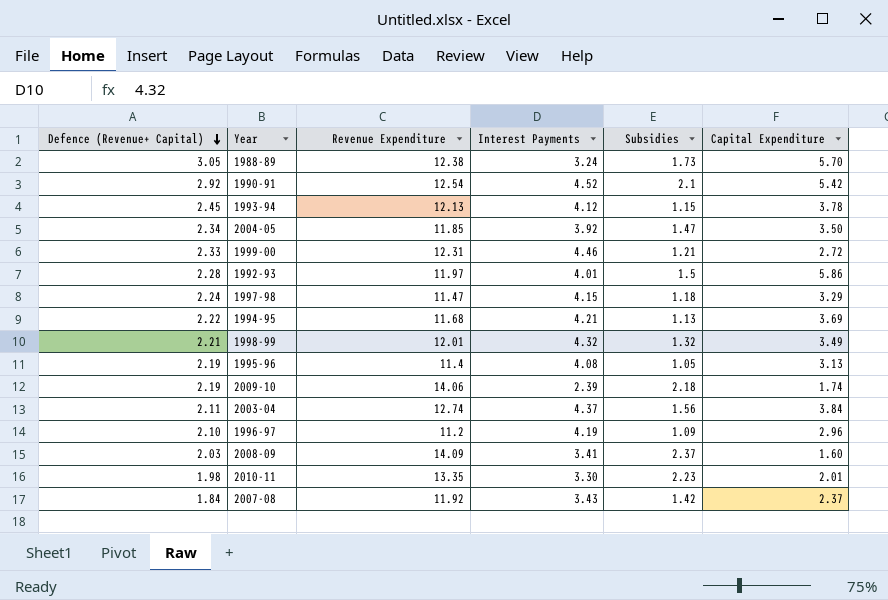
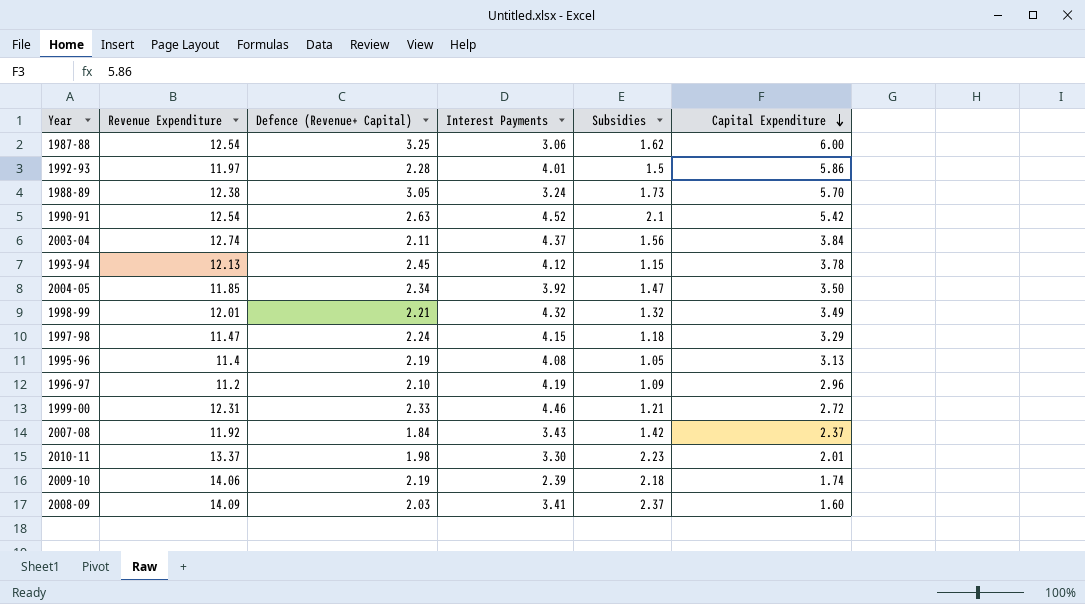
row order: Defence (Revenue+ Capital) descending -> Capital Expenditure descending
column Defence (Revenue+ Capital) | position: 1 -> 3
row 1994-95: 2.22 | 11.68 | 4.21 | 1.13 | 3.69 -> none
row 1987-88: none -> 12.54 | 3.25 | 3.06 | 1.62 | 6.00
1990-91 | Defence (Revenue+ Capital): 2.92 -> 2.63
2010-11 | Revenue Expenditure: 13.35 -> 13.37

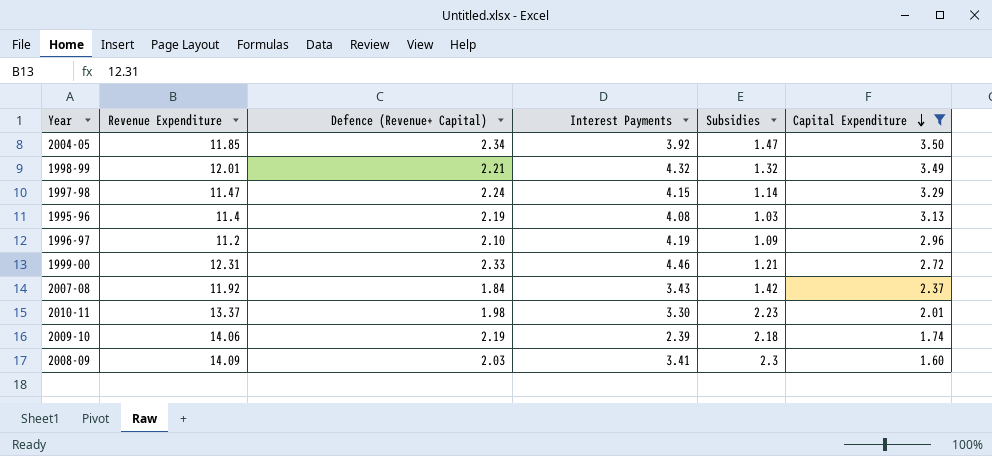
filter: none -> Capital Expenditure <= 3.50
1997-98 | Subsidies: 1.18 -> 1.14
1995-96 | Subsidies: 1.05 -> 1.03
2008-09 | Subsidies: 2.37 -> 2.3

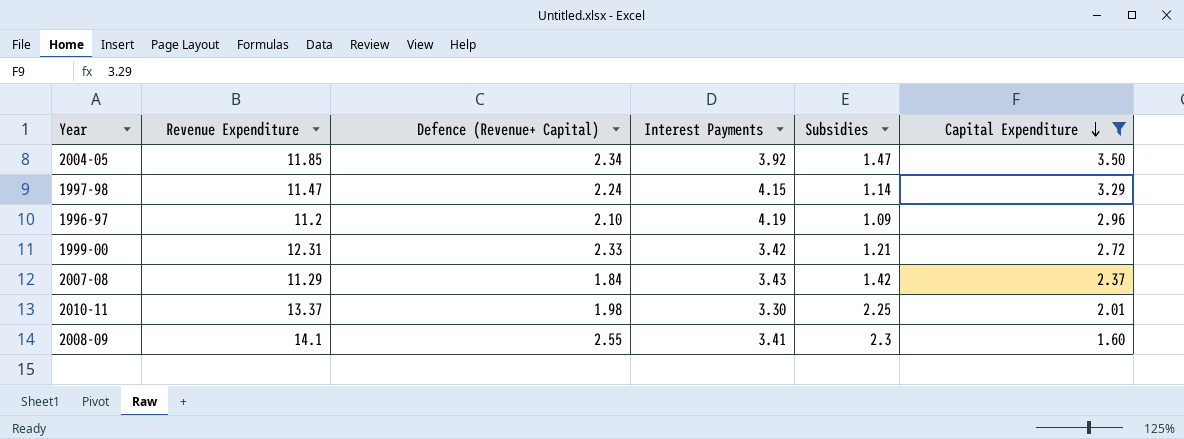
row 1998-99: 12.01 | 2.21 | 4.32 | 1.32 | 3.49 -> none
row 1995-96: 11.4 | 2.19 | 4.08 | 1.03 | 3.13 -> none
row 2009-10: 14.06 | 2.19 | 2.39 | 2.18 | 1.74 -> none
1999-00 | Interest Payments: 4.46 -> 3.42
2007-08 | Revenue Expenditure: 11.92 -> 11.29
2010-11 | Subsidies: 2.23 -> 2.25
2008-09 | Revenue Expenditure: 14.09 -> 14.1
2008-09 | Defence (Revenue+ Capital): 2.03 -> 2.55

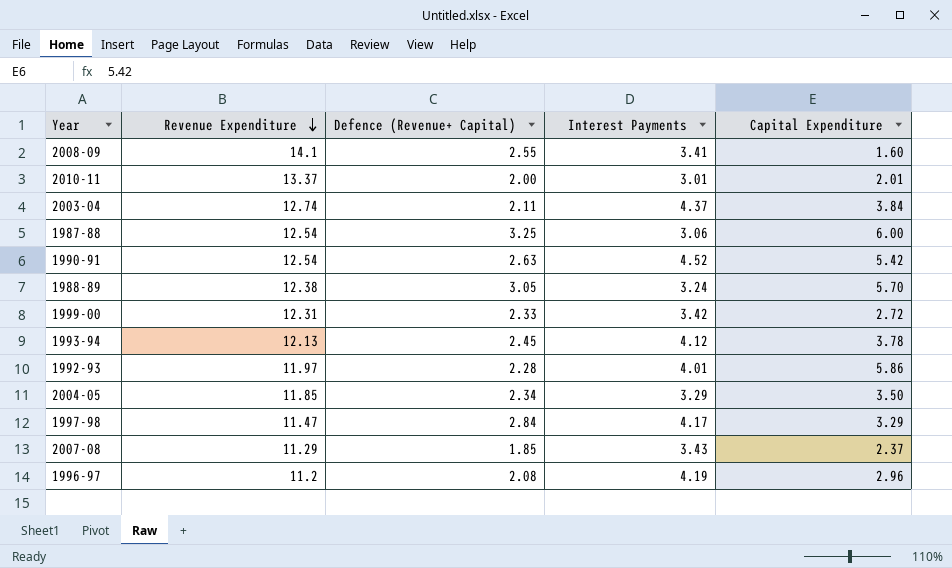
filter: Capital Expenditure <= 3.50 -> none
row order: Capital Expenditure descending -> Revenue Expenditure descending
column Subsidies | position: 5 -> none
2010-11 | Defence (Revenue+ Capital): 1.98 -> 2.00
2010-11 | Interest Payments: 3.30 -> 3.01
2004-05 | Interest Payments: 3.92 -> 3.29
1997-98 | Defence (Revenue+ Capital): 2.24 -> 2.84
1997-98 | Interest Payments: 4.15 -> 4.17
2007-08 | Defence (Revenue+ Capital): 1.84 -> 1.85
1996-97 | Defence (Revenue+ Capital): 2.10 -> 2.08

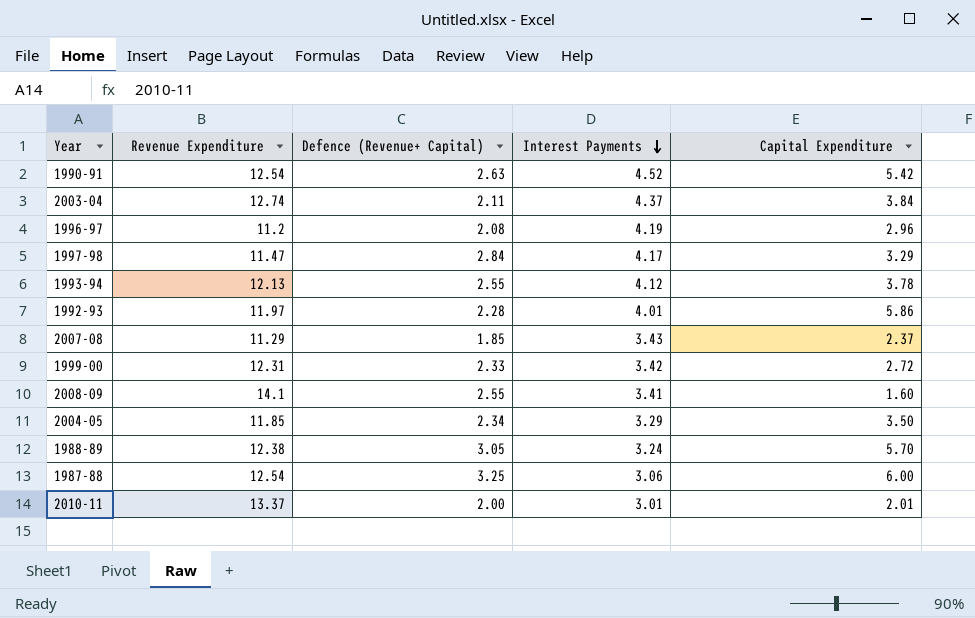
row order: Revenue Expenditure descending -> Interest Payments descending
1993-94 | Defence (Revenue+ Capital): 2.45 -> 2.55

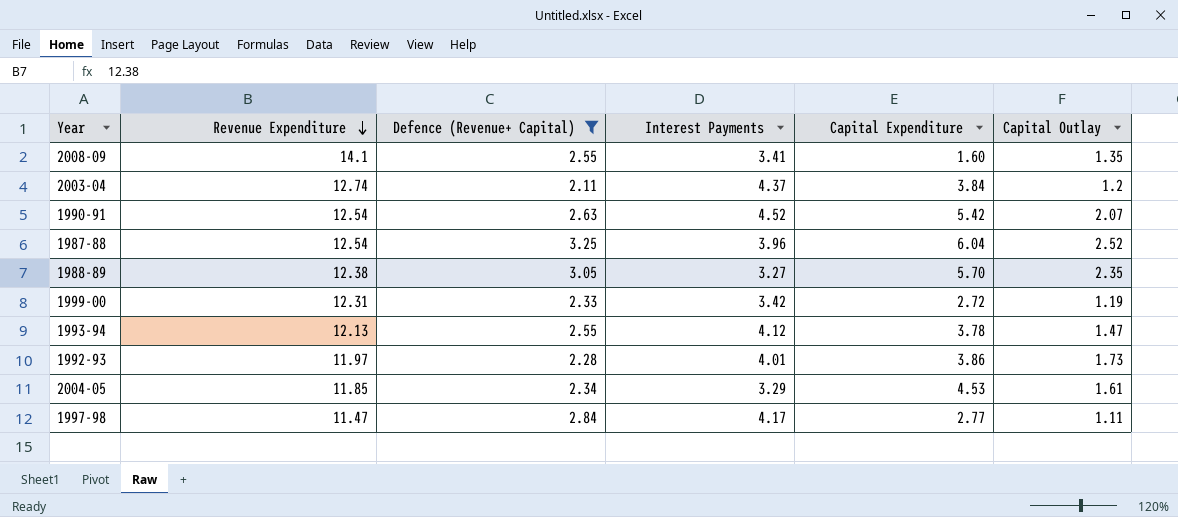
filter: none -> Defence (Revenue+ Capital) >= 2.11
row order: Interest Payments descending -> Revenue Expenditure descending
column Capital Outlay | position: none -> 6
1987-88 | Interest Payments: 3.06 -> 3.96
1987-88 | Capital Expenditure: 6.00 -> 6.04
1988-89 | Interest Payments: 3.24 -> 3.27
1992-93 | Capital Expenditure: 5.86 -> 3.86
2004-05 | Capital Expenditure: 3.50 -> 4.53
1997-98 | Capital Expenditure: 3.29 -> 2.77

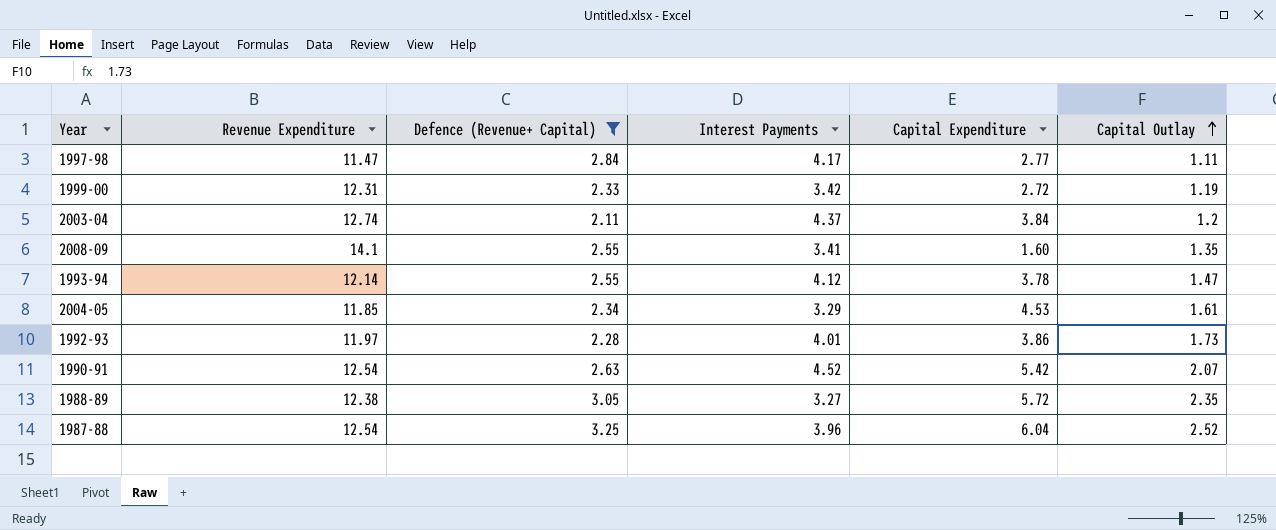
row order: Revenue Expenditure descending -> Capital Outlay ascending
1993-94 | Revenue Expenditure: 12.13 -> 12.14
1988-89 | Capital Expenditure: 5.70 -> 5.72

